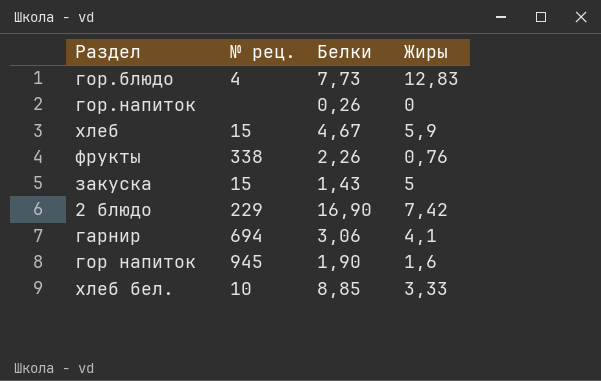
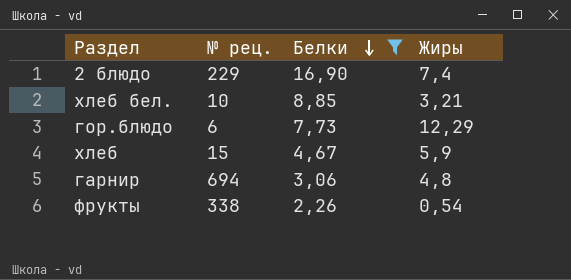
filter: none -> Белки >= 2,26
row order: none -> Белки descending
2 блюдо | Жиры: 7,42 -> 7,4
хлеб бел. | Жиры: 3,33 -> 3,21
гор.блюдо | № рец.: 4 -> 6
гор.блюдо | Жиры: 12,83 -> 12,29
гарнир | Жиры: 4,1 -> 4,8
фрукты | Жиры: 0,76 -> 0,54

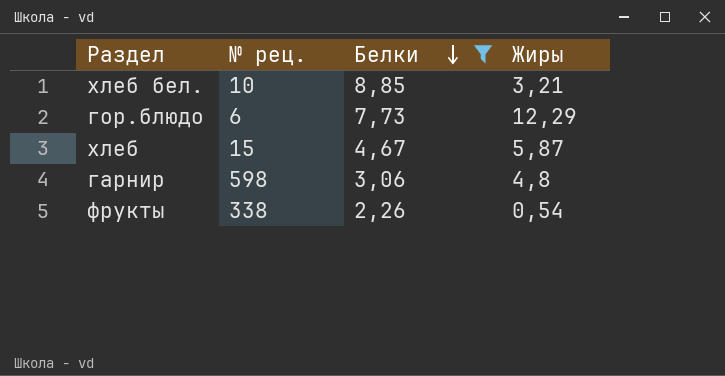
row 2 блюдо: 229 | 16,90 | 7,4 -> none
хлеб | Жиры: 5,9 -> 5,87
гарнир | № рец.: 694 -> 598

